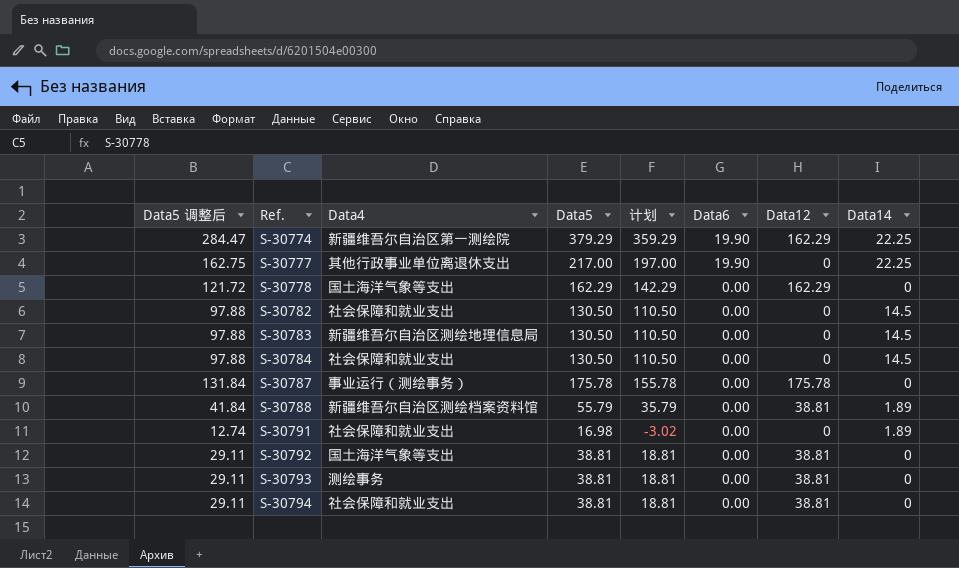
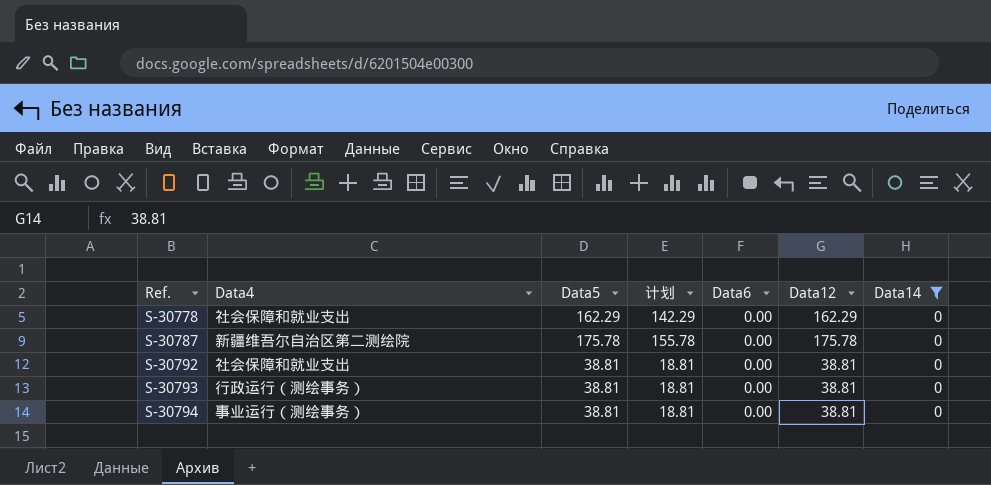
filter: none -> Data14 = 0
column Data5 调整后 | formula: [Data5] * 0.75 -> none
S-30778 | Data4: 国土海洋气象等支出 -> 社会保障和就业支出
S-30787 | Data4: 事业运行（测绘事务） -> 新疆维吾尔自治区第二测绘院
S-30792 | Data4: 国土海洋气象等支出 -> 社会保障和就业支出
S-30793 | Data4: 测绘事务 -> 行政运行（测绘事务）
S-30794 | Data4: 社会保障和就业支出 -> 事业运行（测绘事务）

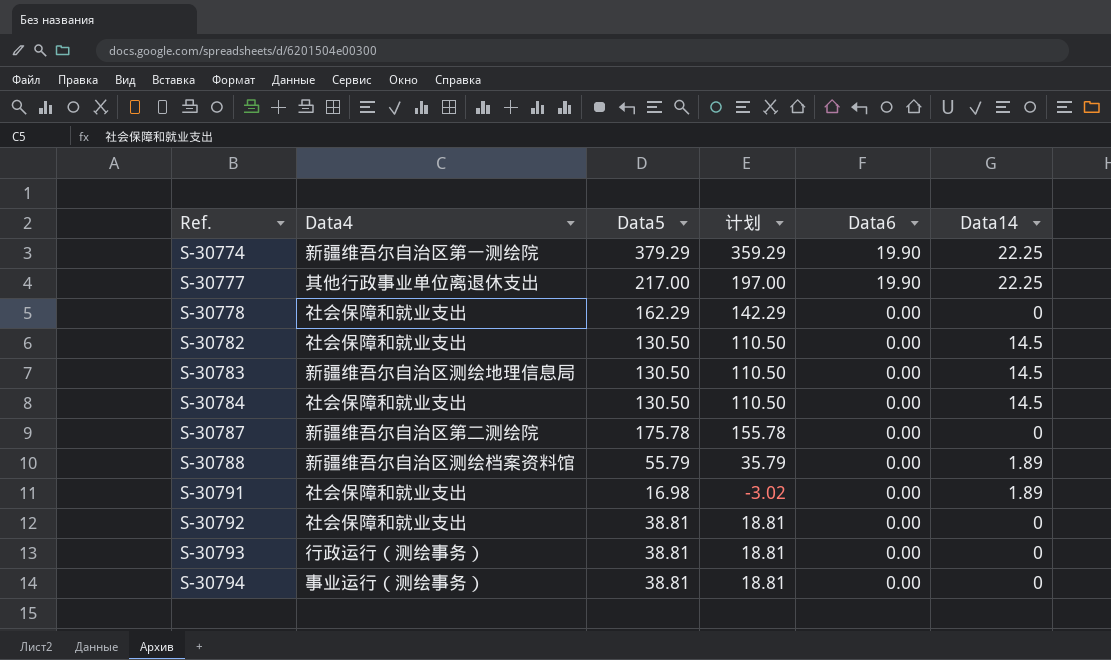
filter: Data14 = 0 -> none
column Data12 | position: 6 -> none

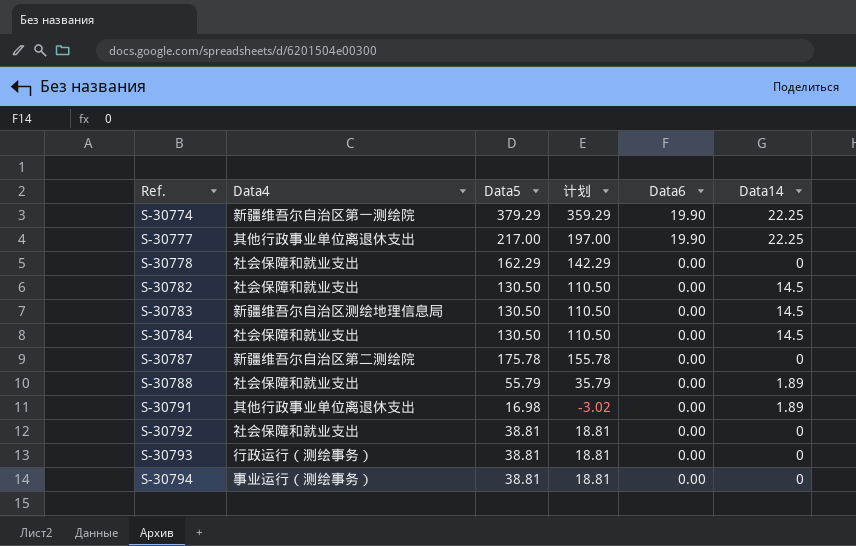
S-30788 | Data4: 新疆维吾尔自治区测绘档案资料馆 -> 社会保障和就业支出
S-30791 | Data4: 社会保障和就业支出 -> 其他行政事业单位离退休支出

